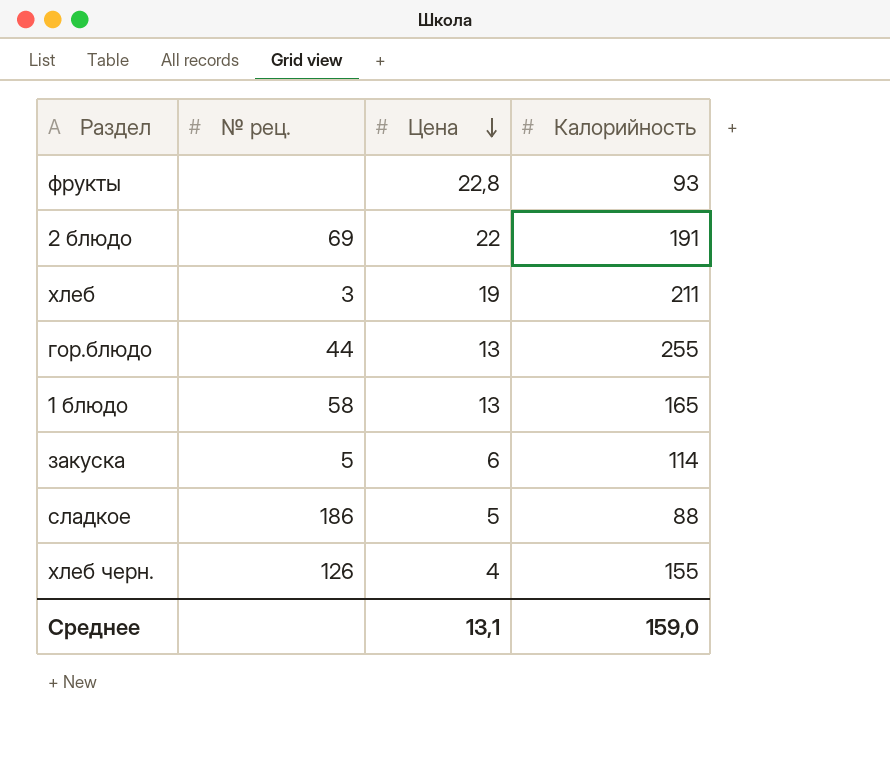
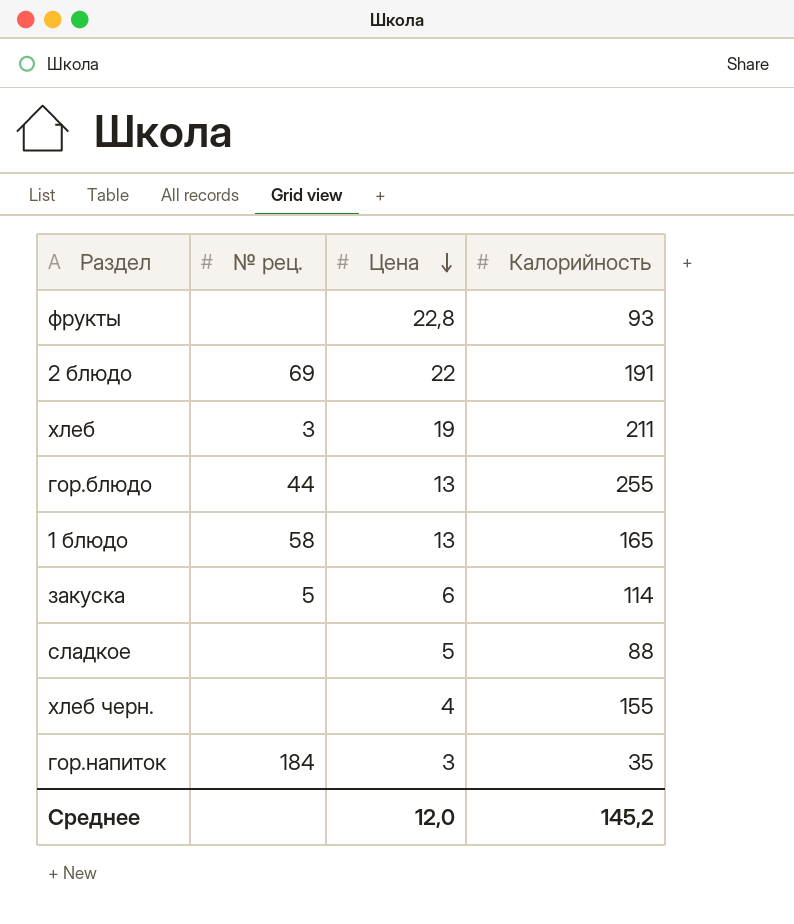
сладкое | № рец.: 186 -> none
хлеб черн. | № рец.: 126 -> none
row гор.напиток: none -> 184 | 3 | 35
Среднее | Цена: 13,1 -> 12,0
Среднее | Калорийность: 159,0 -> 145,2

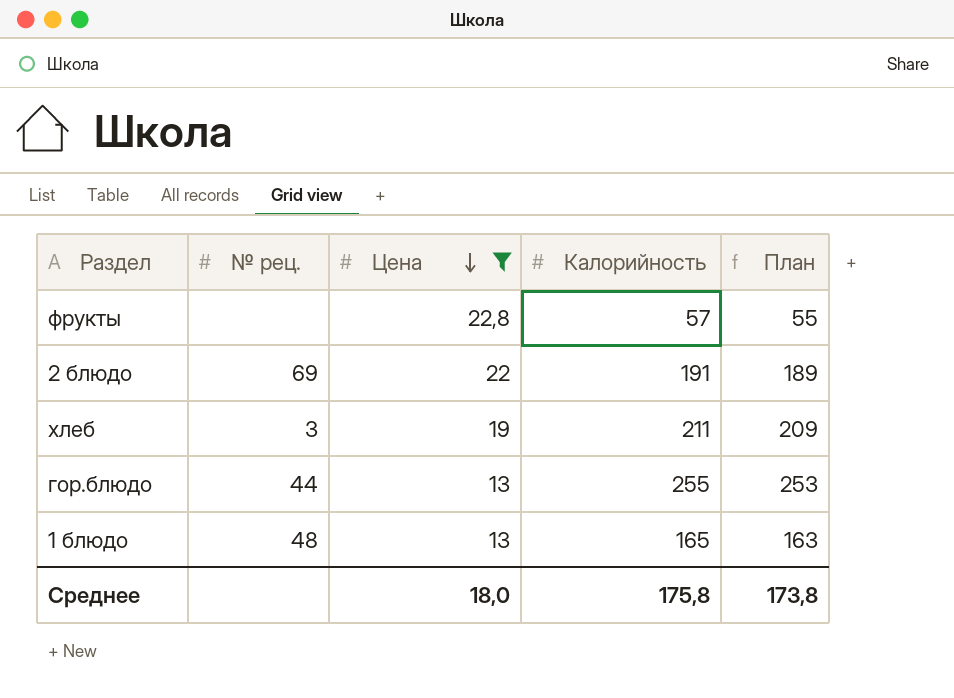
filter: none -> Цена >= 13
column План | formula: none -> [Калорийность] - 2
фрукты | Калорийность: 93 -> 57
1 блюдо | № рец.: 58 -> 48
Среднее | Цена: 12,0 -> 18,0
Среднее | Калорийность: 145,2 -> 175,8

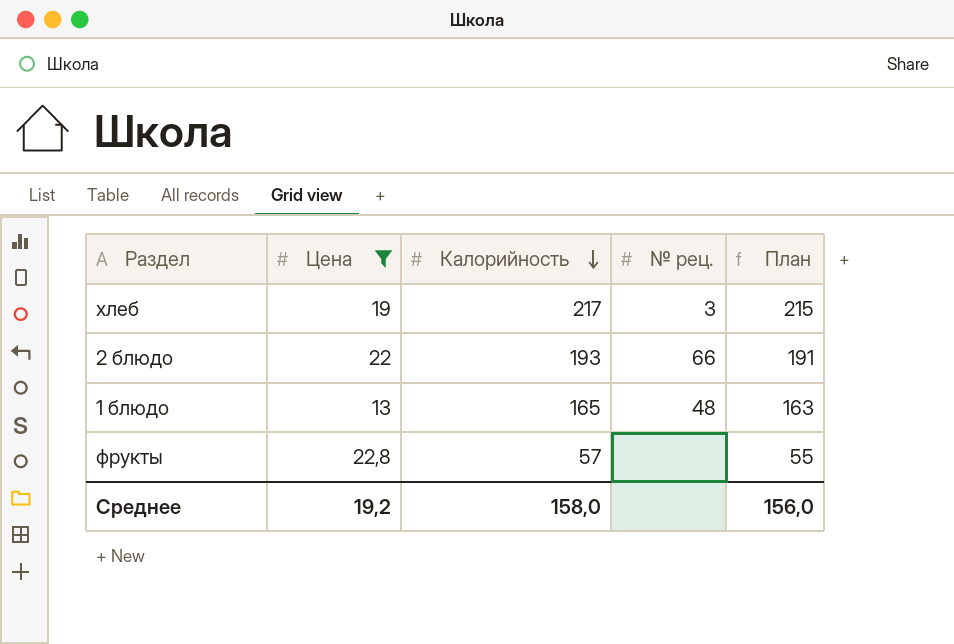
row order: Цена descending -> Калорийность descending
column № рец. | position: 2 -> 4
row гор.блюдо: 44 | 13 | 255 | 253 -> none
хлеб | Калорийность: 211 -> 217
хлеб | План: 209 -> 215
2 блюдо | Калорийность: 191 -> 193
2 блюдо | № рец.: 69 -> 66
2 блюдо | План: 189 -> 191
Среднее | Цена: 18,0 -> 19,2
Среднее | Калорийность: 175,8 -> 158,0
Среднее | План: 173,8 -> 156,0

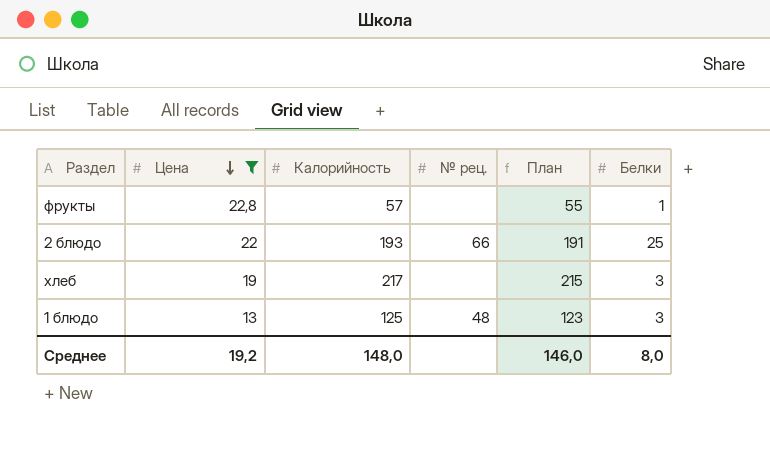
row order: Калорийность descending -> Цена descending
column Белки | position: none -> 6
хлеб | № рец.: 3 -> none
1 блюдо | Калорийность: 165 -> 125
1 блюдо | План: 163 -> 123
Среднее | Калорийность: 158,0 -> 148,0
Среднее | План: 156,0 -> 146,0

